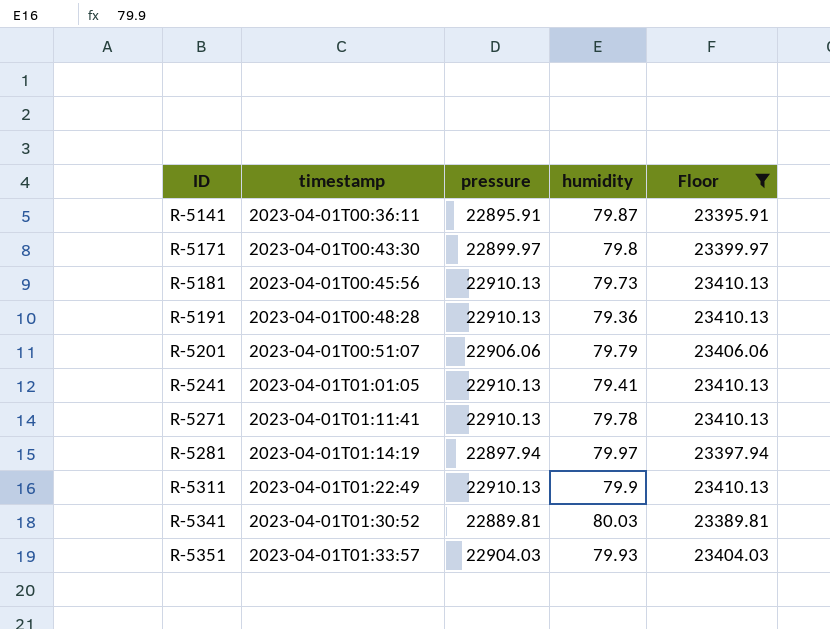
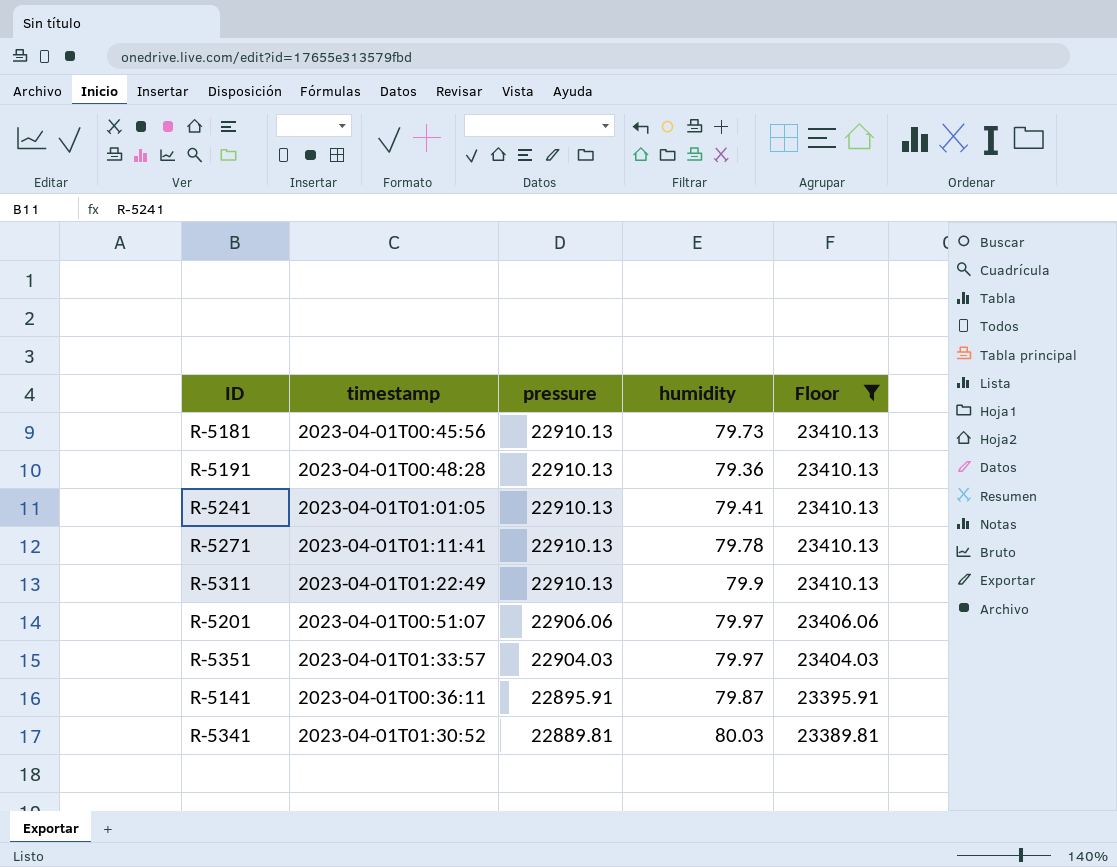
row order: ID ascending -> pressure descending
row R-5171: 2023-04-01T00:43:30 | 22899.97 | 79.8 | 23399.97 -> none
row R-5281: 2023-04-01T01:14:19 | 22897.94 | 79.97 | 23397.94 -> none
R-5201 | humidity: 79.79 -> 79.97
R-5351 | humidity: 79.93 -> 79.97

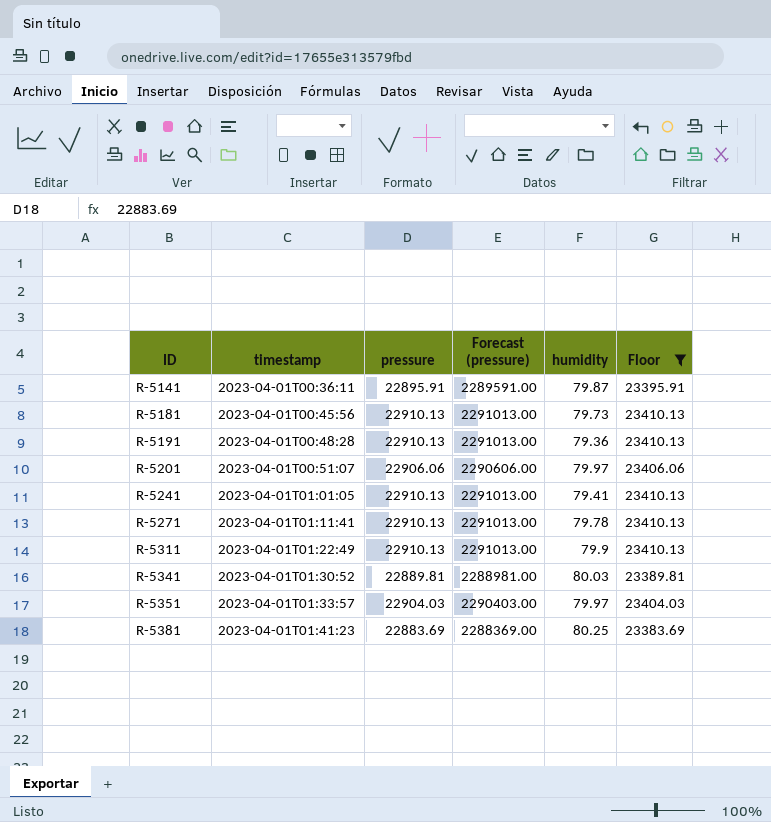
row order: pressure descending -> ID ascending
column Forecast (pressure) | formula: none -> [pressure] * 100
row R-5381: none -> 2023-04-01T01:41:23 | 22883.69 | 2288369.00 | 80.25 | 23383.69

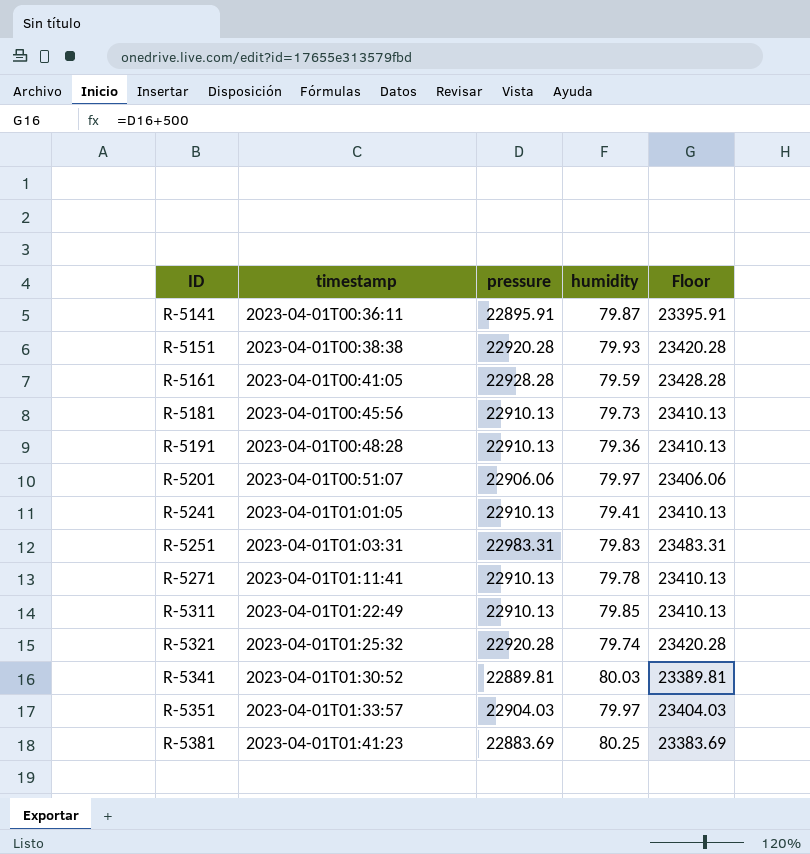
filter: Floor <= 23410.13 -> none
column Forecast (pressure) | formula: [pressure] * 100 -> none
R-5311 | humidity: 79.9 -> 79.85

